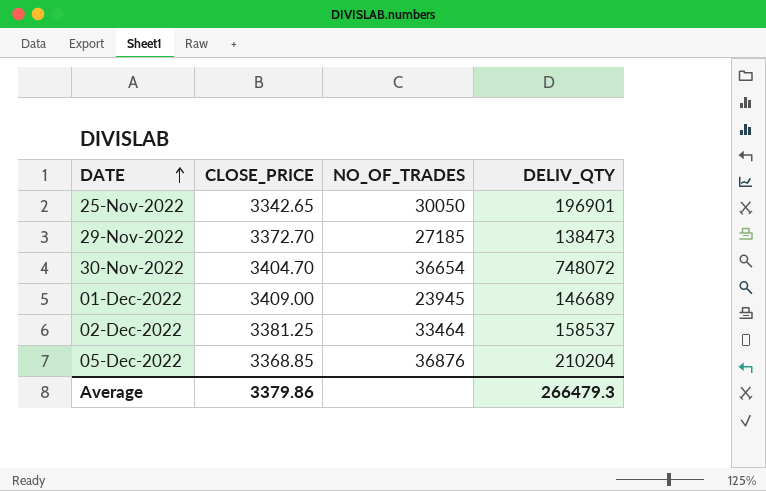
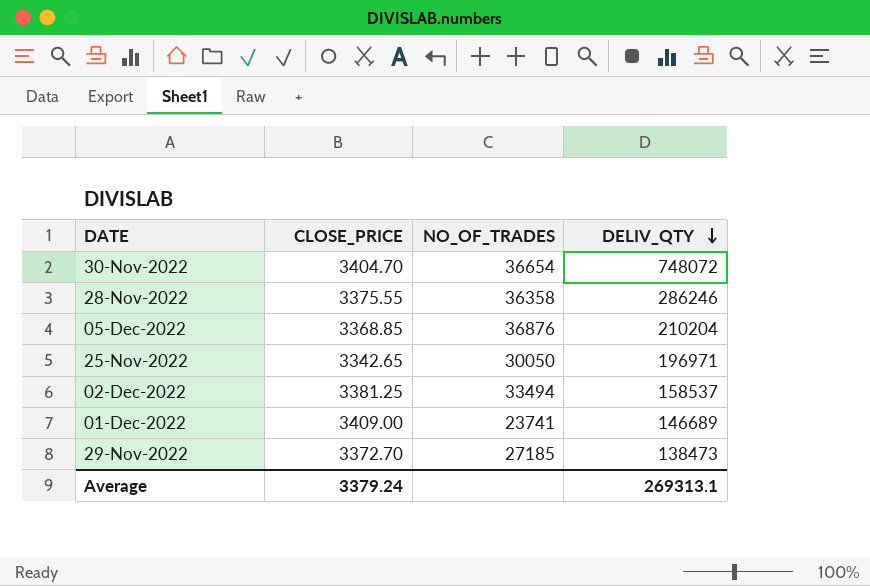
row order: DATE ascending -> DELIV_QTY descending
row 28-Nov-2022: none -> 3375.55 | 36358 | 286246
25-Nov-2022 | DELIV_QTY: 196901 -> 196971
02-Dec-2022 | NO_OF_TRADES: 33464 -> 33494
01-Dec-2022 | NO_OF_TRADES: 23945 -> 23741
Average | CLOSE_PRICE: 3379.86 -> 3379.24
Average | DELIV_QTY: 266479.3 -> 269313.1

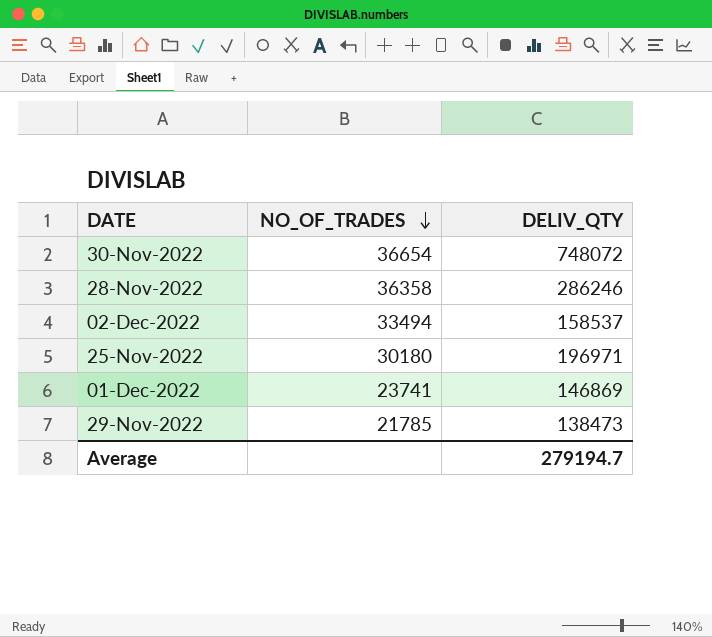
row order: DELIV_QTY descending -> NO_OF_TRADES descending
column CLOSE_PRICE | position: 2 -> none
row 05-Dec-2022: 3368.85 | 36876 | 210204 -> none
25-Nov-2022 | NO_OF_TRADES: 30050 -> 30180
01-Dec-2022 | DELIV_QTY: 146689 -> 146869
29-Nov-2022 | NO_OF_TRADES: 27185 -> 21785
Average | DELIV_QTY: 269313.1 -> 279194.7

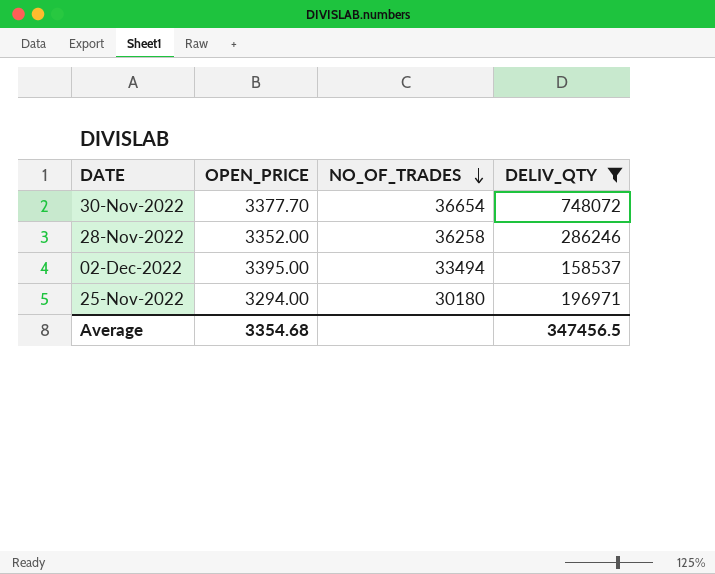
filter: none -> DELIV_QTY >= 158537
column OPEN_PRICE | position: none -> 2
28-Nov-2022 | NO_OF_TRADES: 36358 -> 36258
Average | DELIV_QTY: 279194.7 -> 347456.5

